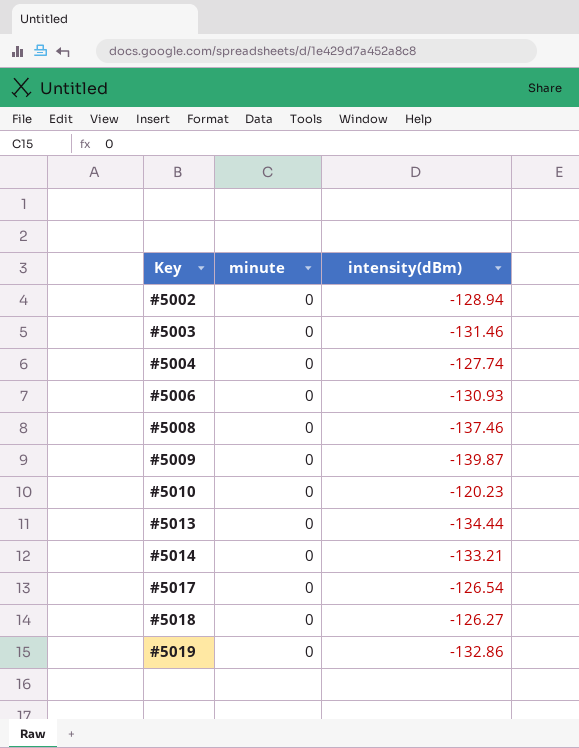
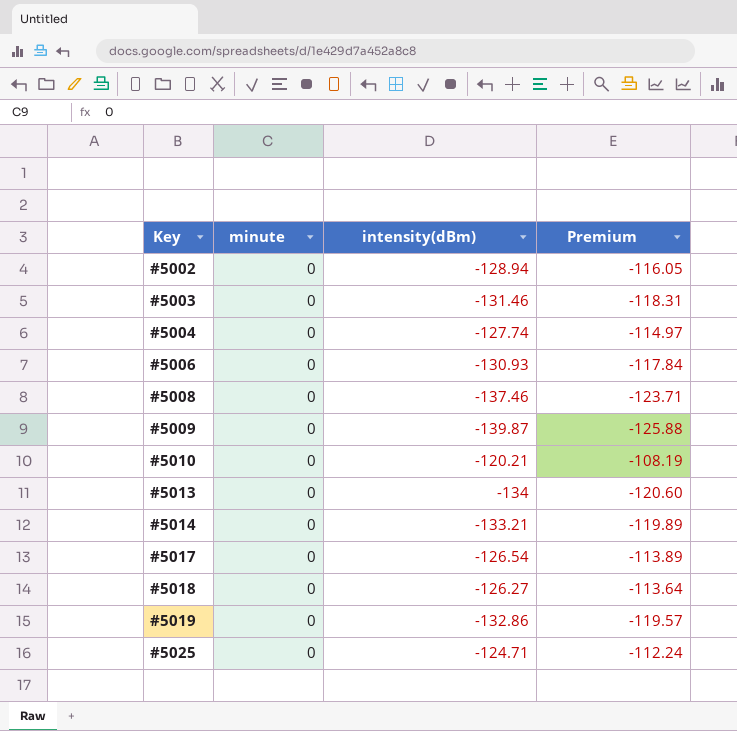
column Premium | formula: none -> [intensity(dBm)] * 0.9
#5010 | intensity(dBm): -120.23 -> -120.21
#5013 | intensity(dBm): -134.44 -> -134
row #5025: none -> 0 | -124.71 | -112.24

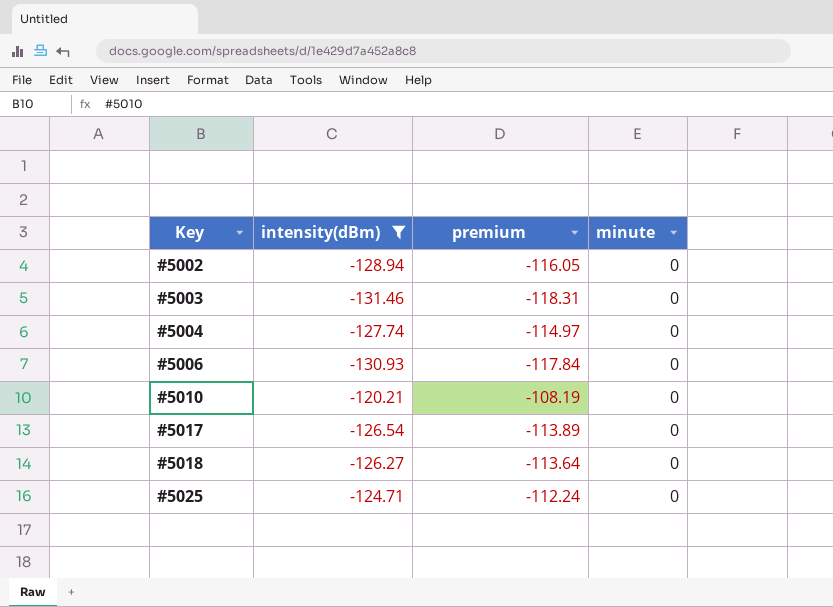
filter: none -> intensity(dBm) >= -131.46
column name: Premium -> premium
column minute | position: 2 -> 4

